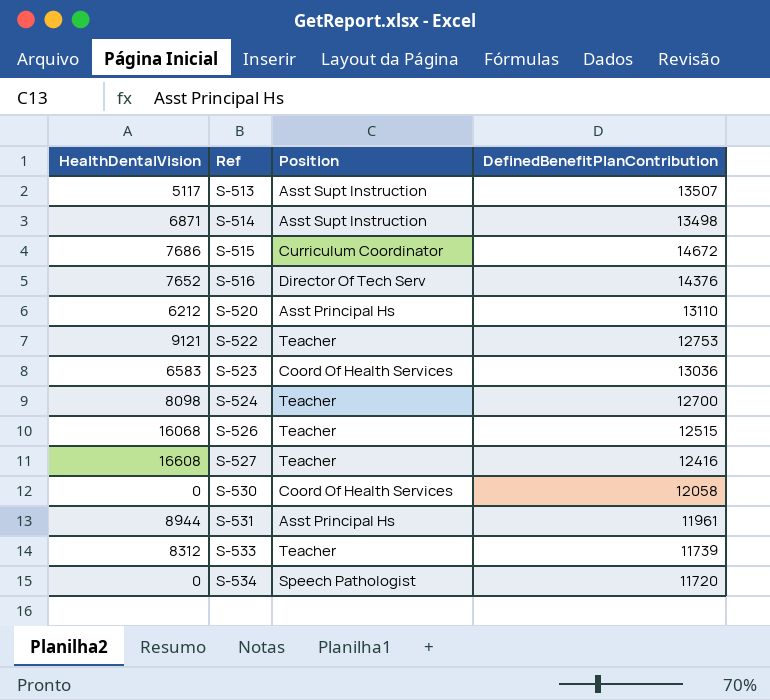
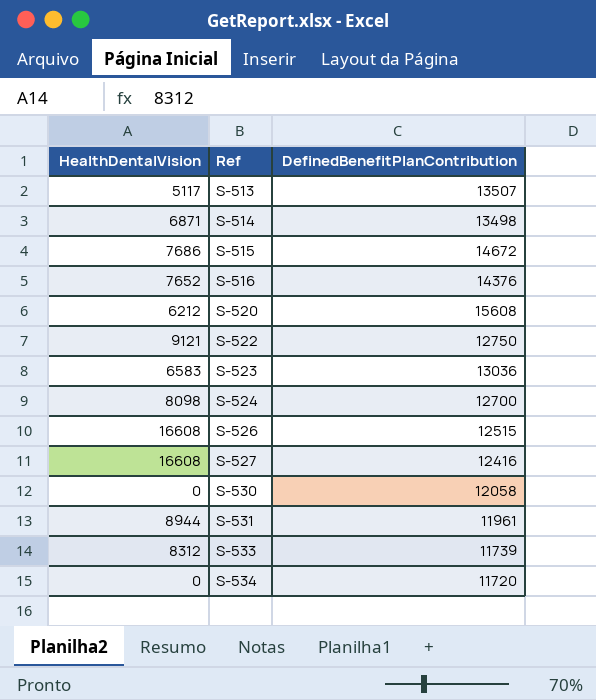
column Position | position: 3 -> none
S-520 | DefinedBenefitPlanContribution: 13110 -> 15608
S-522 | DefinedBenefitPlanContribution: 12753 -> 12750
S-526 | HealthDentalVision: 16068 -> 16608

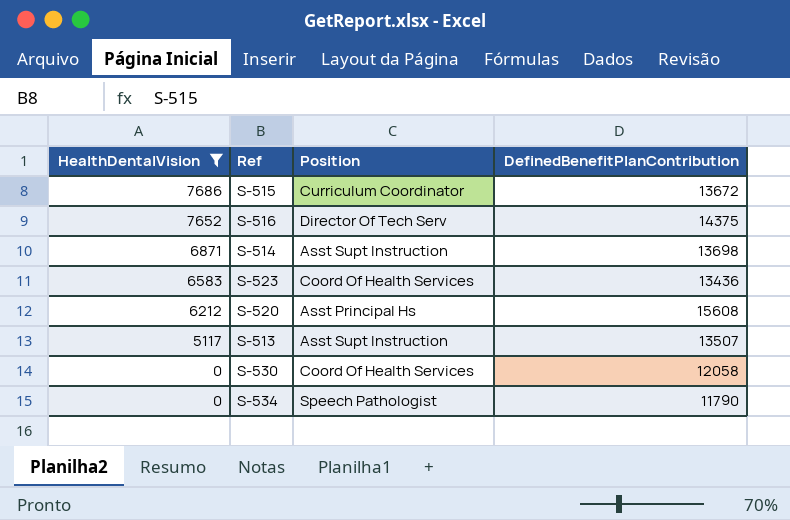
filter: none -> HealthDentalVision <= 7686
row order: Ref ascending -> HealthDentalVision descending
column Position | position: none -> 3
S-515 | DefinedBenefitPlanContribution: 14672 -> 13672
S-516 | DefinedBenefitPlanContribution: 14376 -> 14375
S-514 | DefinedBenefitPlanContribution: 13498 -> 13698
S-523 | DefinedBenefitPlanContribution: 13036 -> 13436
S-534 | DefinedBenefitPlanContribution: 11720 -> 11790

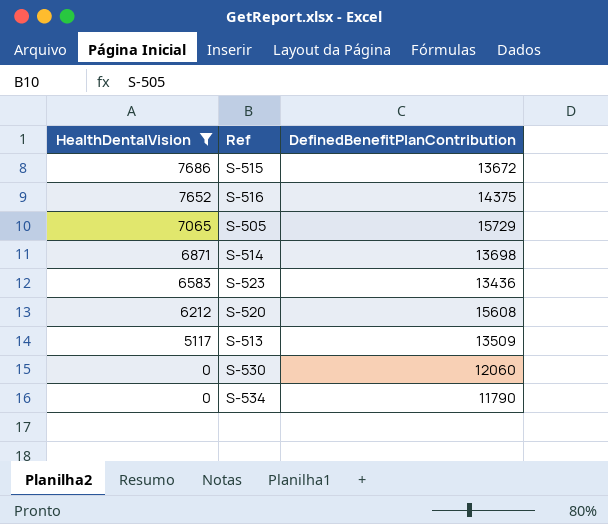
column Position | position: 3 -> none
row S-505: none -> 7065 | 15729
S-513 | DefinedBenefitPlanContribution: 13507 -> 13509
S-530 | DefinedBenefitPlanContribution: 12058 -> 12060

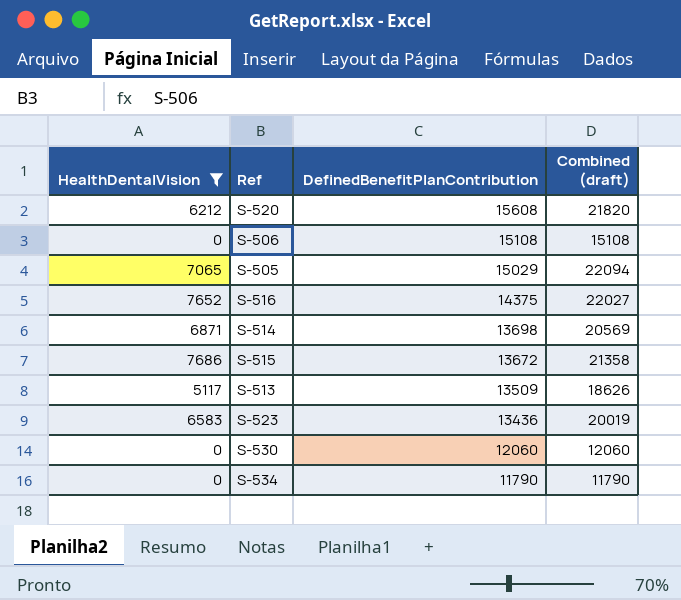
row order: HealthDentalVision descending -> DefinedBenefitPlanContribution descending
column Combined (draft) | formula: none -> [HealthDentalVision] + [DefinedBenefitPlanContribution]
row S-506: none -> 0 | 15108 | 15108
S-505 | DefinedBenefitPlanContribution: 15729 -> 15029

